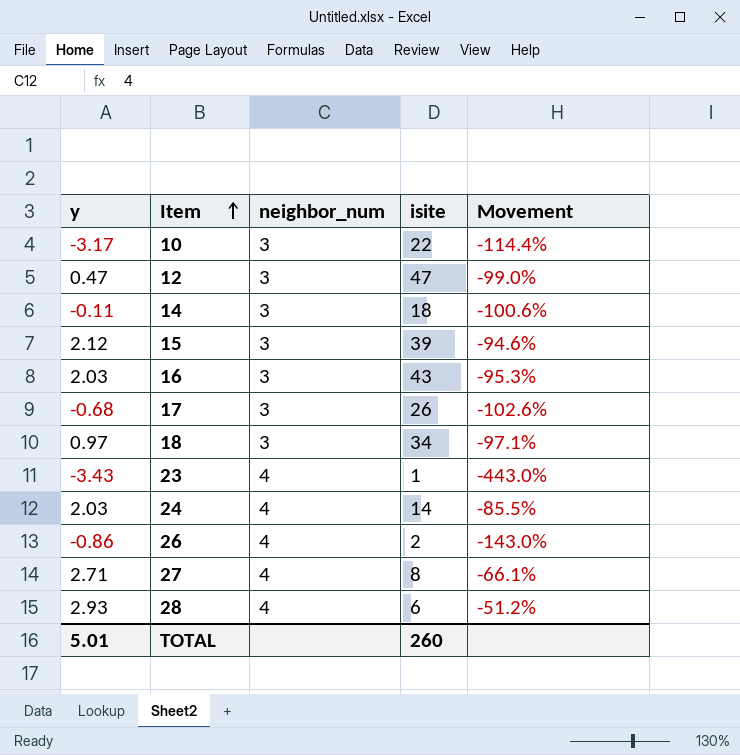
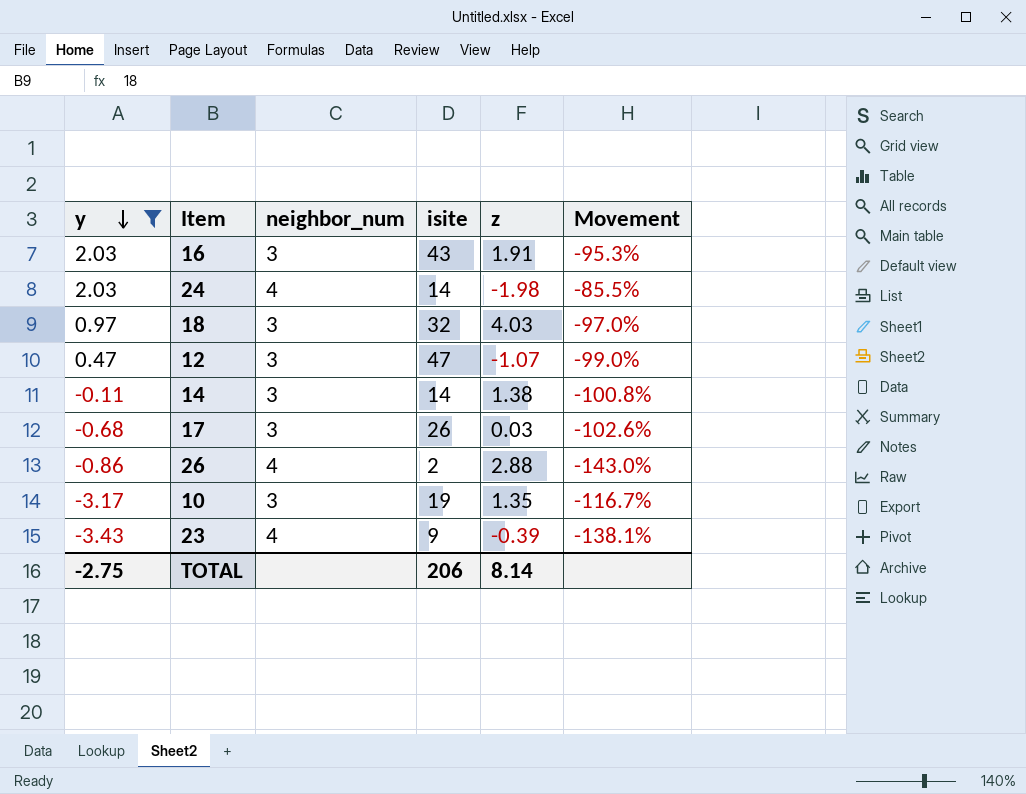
filter: none -> y <= 2.03
row order: Item ascending -> y descending
column z | position: none -> 5
18 | isite: 34 -> 32
18 | Movement: -97.1% -> -97.0%
14 | isite: 18 -> 14
14 | Movement: -100.6% -> -100.8%
10 | isite: 22 -> 19
10 | Movement: -114.4% -> -116.7%
23 | isite: 1 -> 9
23 | Movement: -443.0% -> -138.1%
TOTAL | y: 5.01 -> -2.75
TOTAL | isite: 260 -> 206

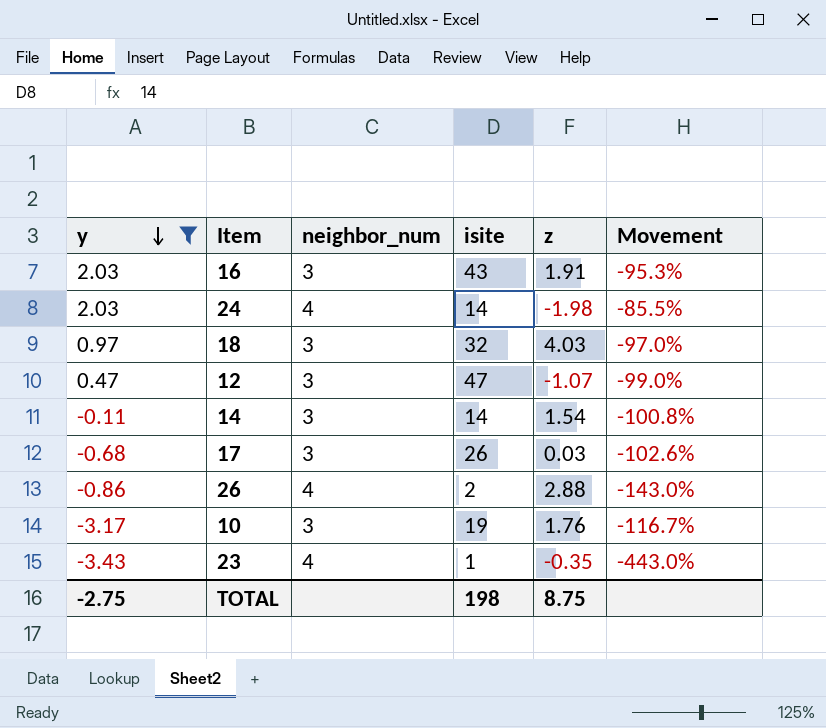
14 | z: 1.38 -> 1.54
10 | z: 1.35 -> 1.76
23 | isite: 9 -> 1
23 | z: -0.39 -> -0.35
23 | Movement: -138.1% -> -443.0%
TOTAL | isite: 206 -> 198
TOTAL | z: 8.14 -> 8.75

